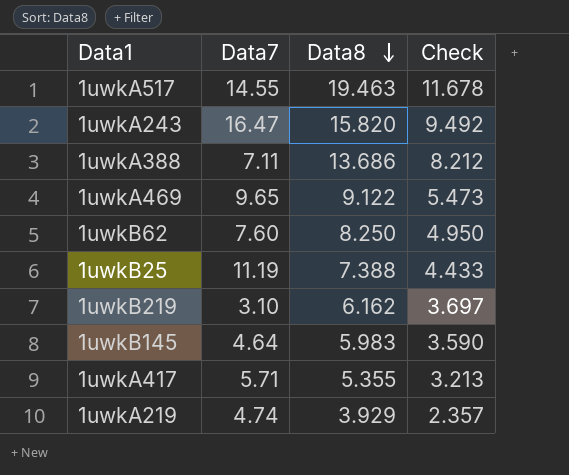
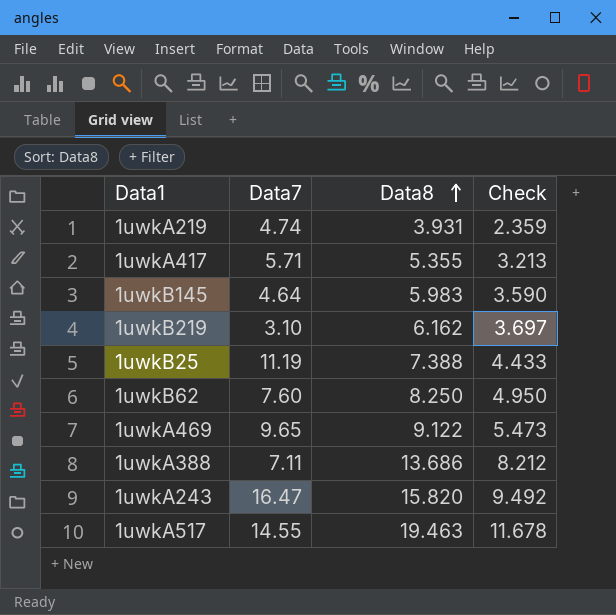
row order: Data8 descending -> Data8 ascending
1uwkA219 | Data8: 3.929 -> 3.931
1uwkA219 | Check: 2.357 -> 2.359

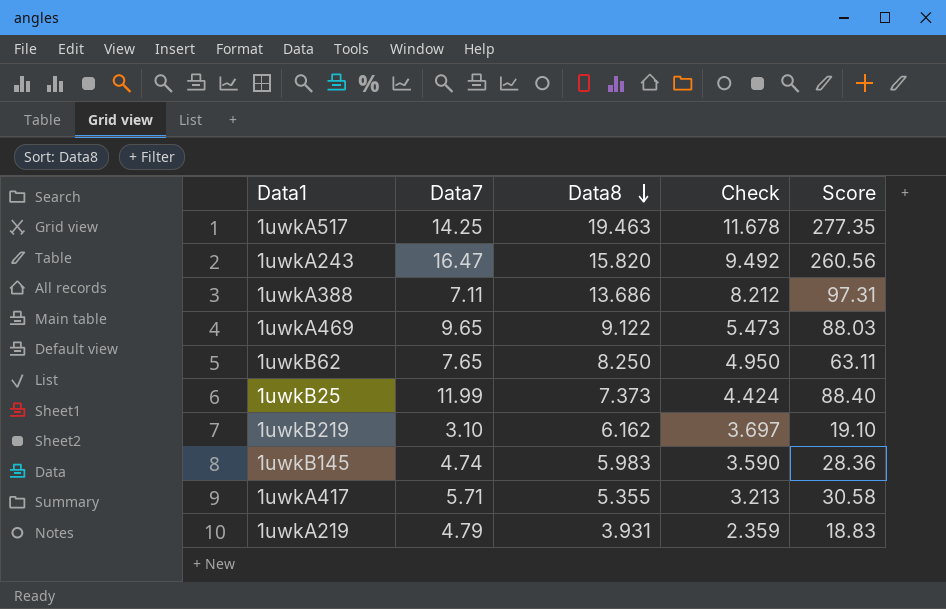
row order: Data8 ascending -> Data8 descending
column Score | formula: none -> [Data7] * [Data8]
1uwkA517 | Data7: 14.55 -> 14.25
1uwkB62 | Data7: 7.60 -> 7.65
1uwkB25 | Data7: 11.19 -> 11.99
1uwkB25 | Data8: 7.388 -> 7.373
1uwkB25 | Check: 4.433 -> 4.424
1uwkB145 | Data7: 4.64 -> 4.74
1uwkA219 | Data7: 4.74 -> 4.79

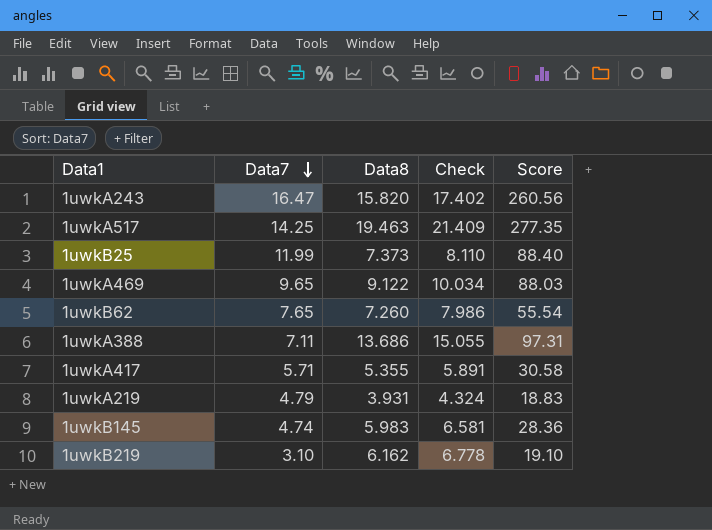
row order: Data8 descending -> Data7 descending
column Check | formula: [Data8] * 0.6 -> [Data8] * 1.1
1uwkB62 | Data8: 8.250 -> 7.260
1uwkB62 | Score: 63.11 -> 55.54

